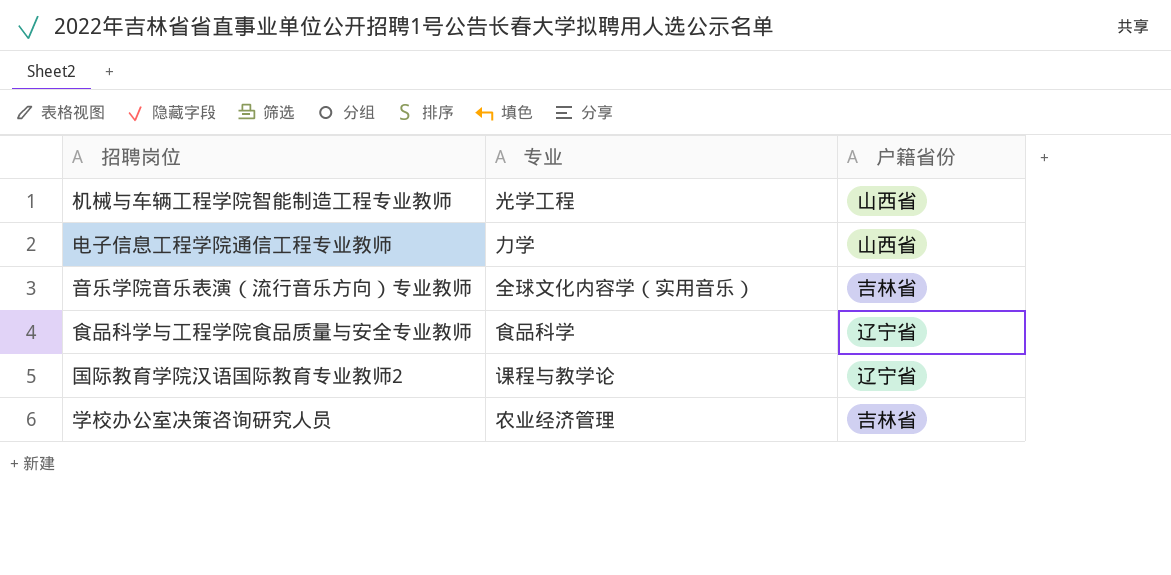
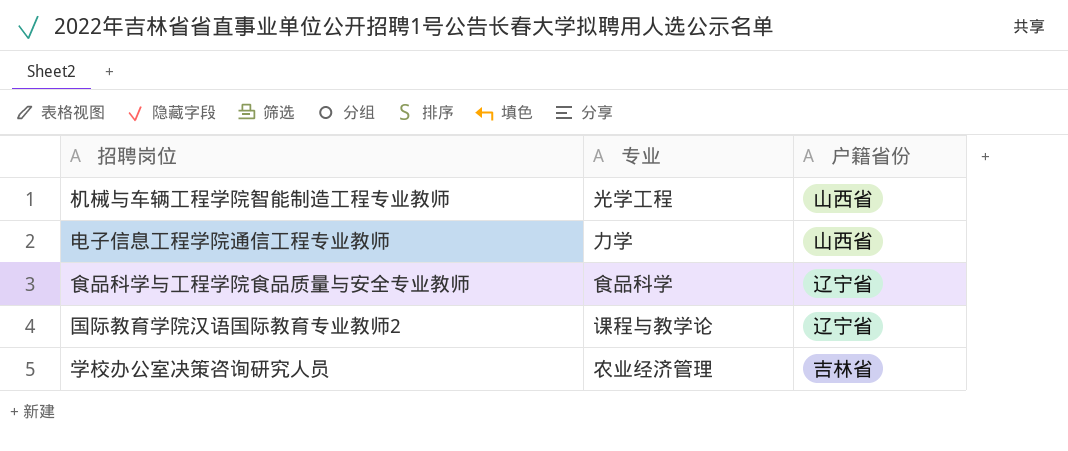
row 音乐学院音乐表演（流行音乐方向）专业教师: 全球文化内容学（实用音乐） | 吉林省 -> none

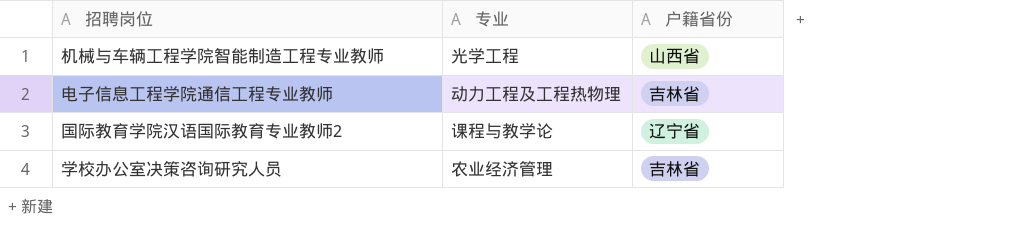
row 食品科学与工程学院食品质量与安全专业教师: 食品科学 | 辽宁省 -> none
电子信息工程学院通信工程专业教师 | 专业: 力学 -> 动力工程及工程热物理
电子信息工程学院通信工程专业教师 | 户籍省份: 山西省 -> 吉林省

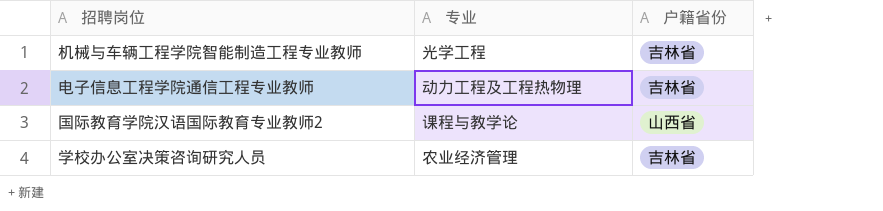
机械与车辆工程学院智能制造工程专业教师 | 户籍省份: 山西省 -> 吉林省
国际教育学院汉语国际教育专业教师2 | 户籍省份: 辽宁省 -> 山西省

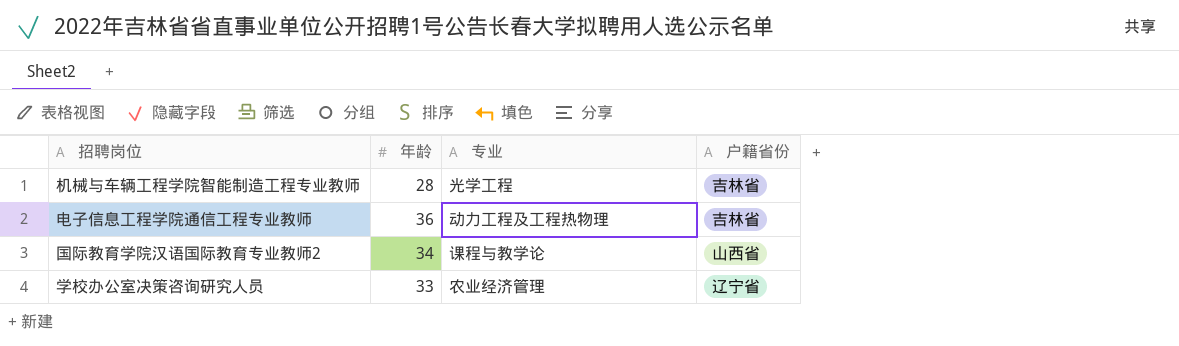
column 年龄 | position: none -> 2
学校办公室决策咨询研究人员 | 户籍省份: 吉林省 -> 辽宁省

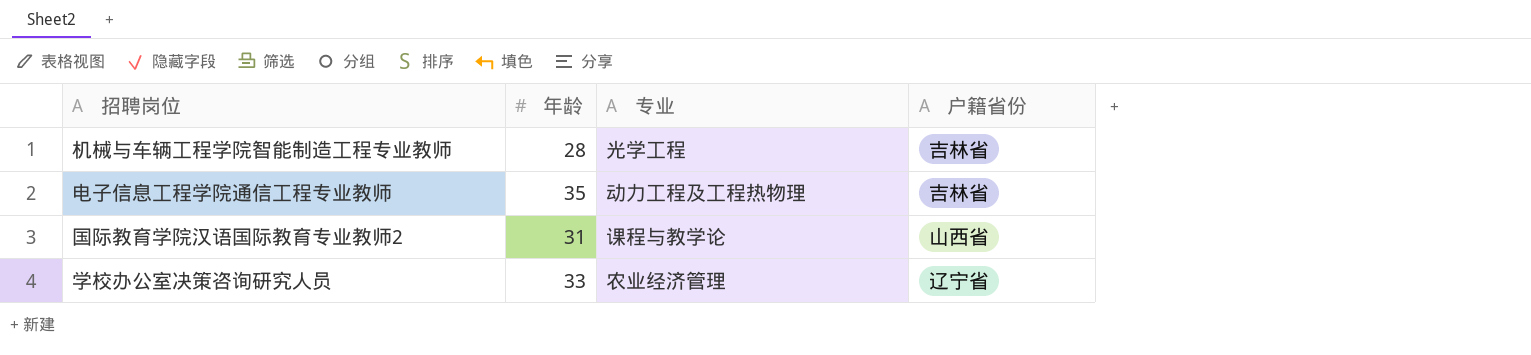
电子信息工程学院通信工程专业教师 | 年龄: 36 -> 35
国际教育学院汉语国际教育专业教师2 | 年龄: 34 -> 31

